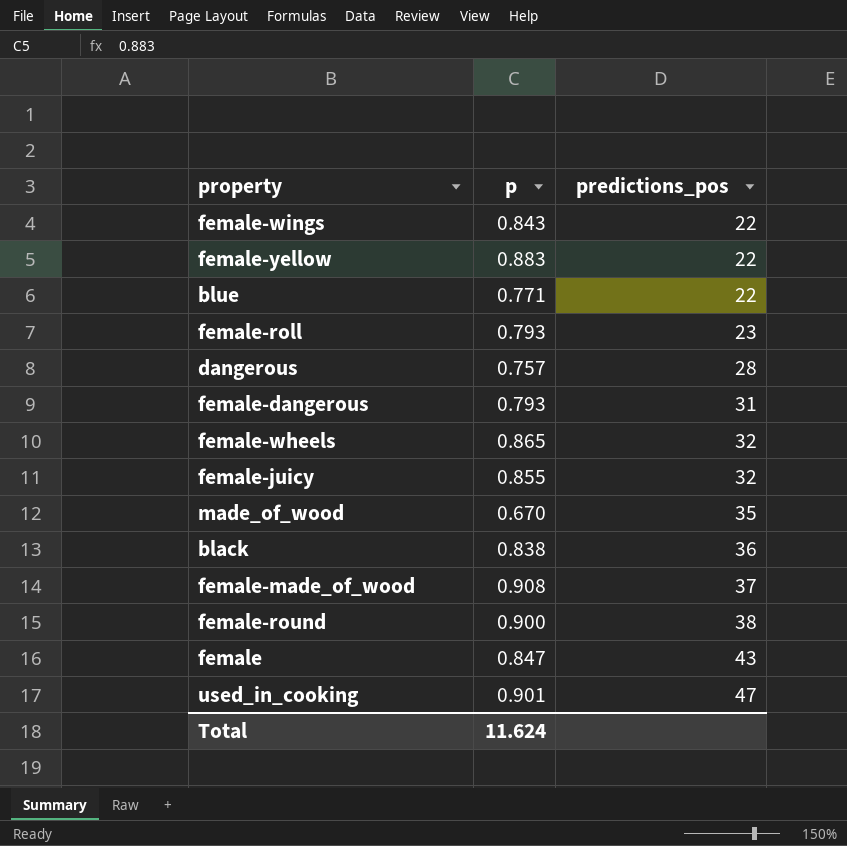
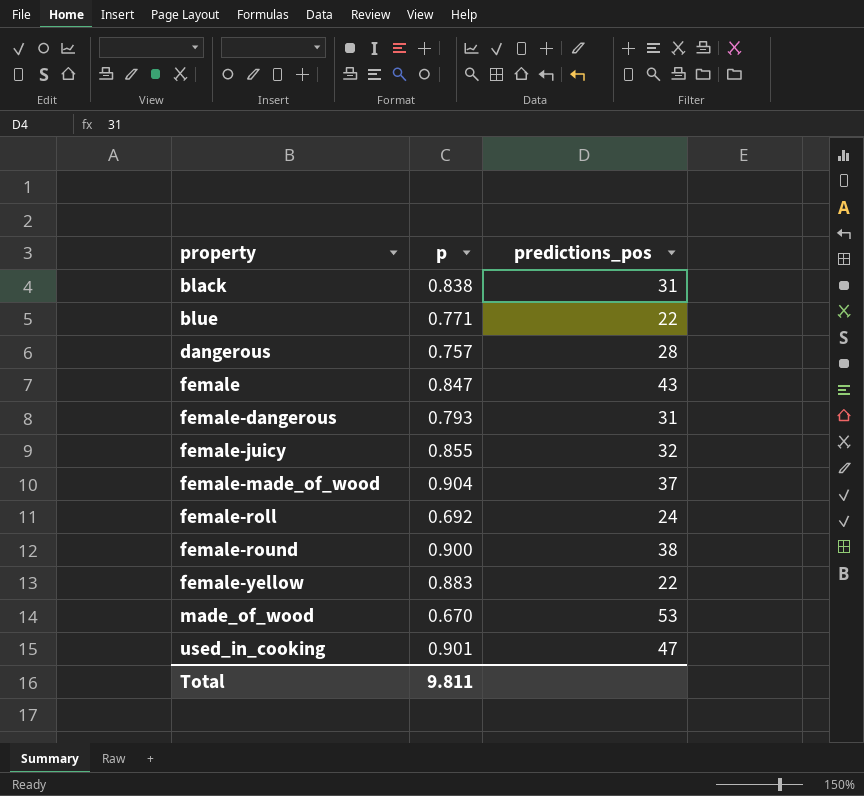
row order: predictions_pos ascending -> property ascending
row female-wings: 0.843 | 22 -> none
row female-wheels: 0.865 | 32 -> none
black | predictions_pos: 36 -> 31
female-made_of_wood | p: 0.908 -> 0.904
female-roll | p: 0.793 -> 0.692
female-roll | predictions_pos: 23 -> 24
made_of_wood | predictions_pos: 35 -> 53
Total | p: 11.624 -> 9.811

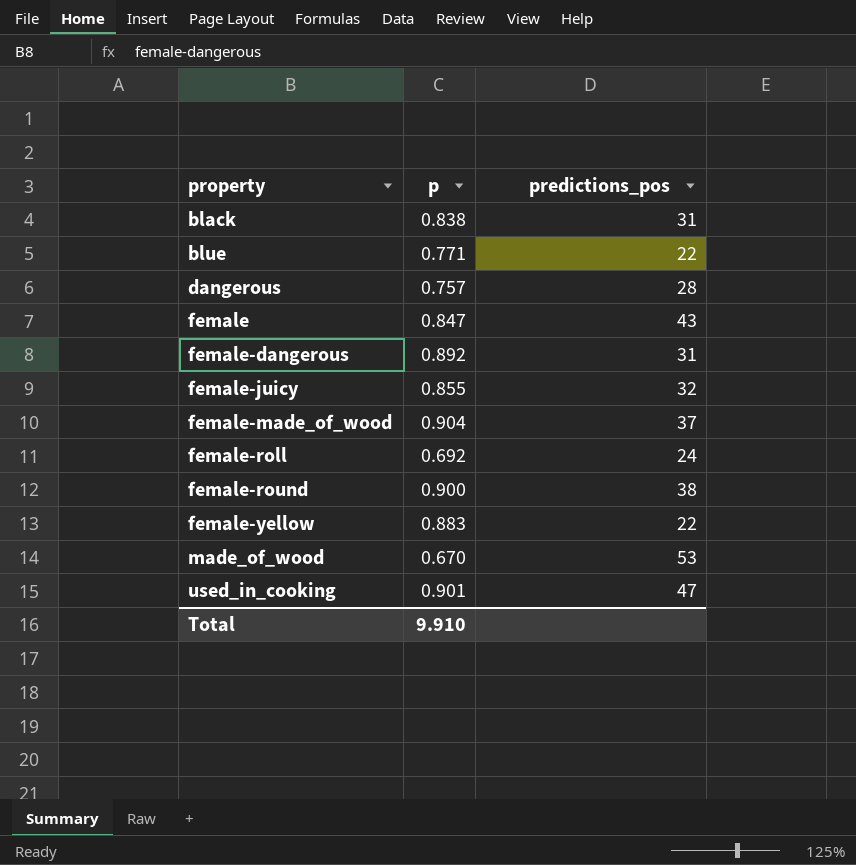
female-dangerous | p: 0.793 -> 0.892
Total | p: 9.811 -> 9.910

